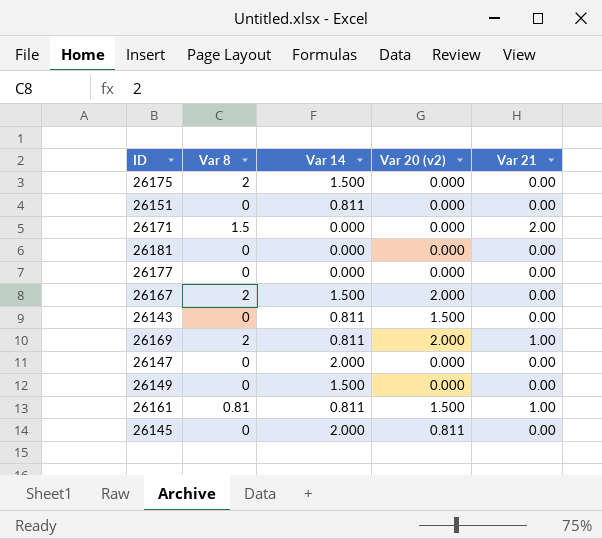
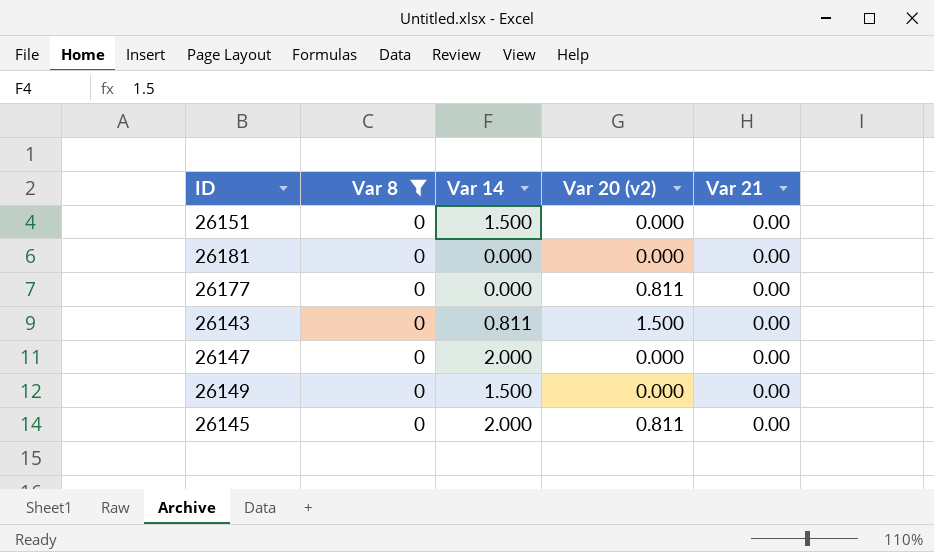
filter: none -> Var 8 = 0
26151 | Var 14: 0.811 -> 1.500
26177 | Var 20 (v2): 0.000 -> 0.811

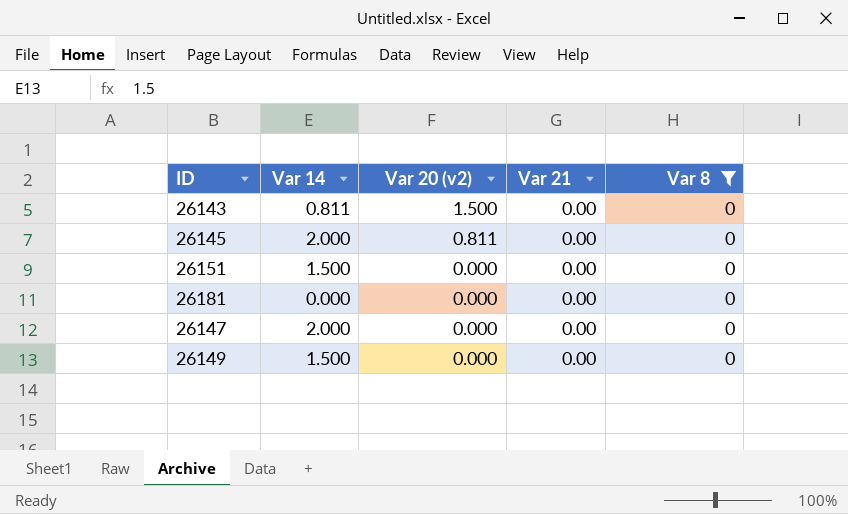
row order: none -> Var 20 (v2) descending
column Var 8 | position: 2 -> 5
row 26177: 0 | 0.000 | 0.811 | 0.00 -> none

